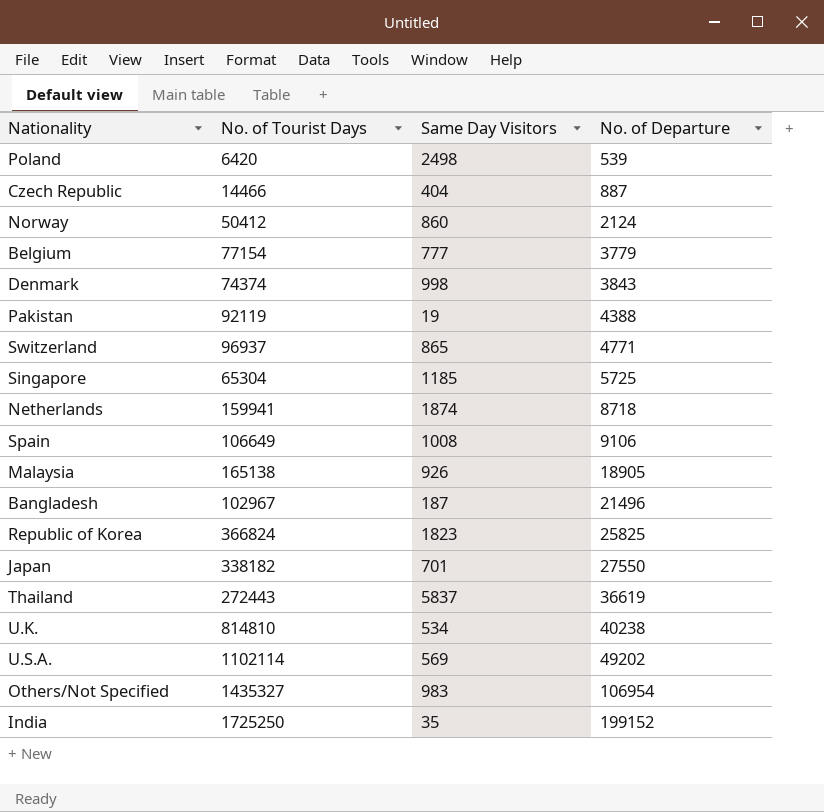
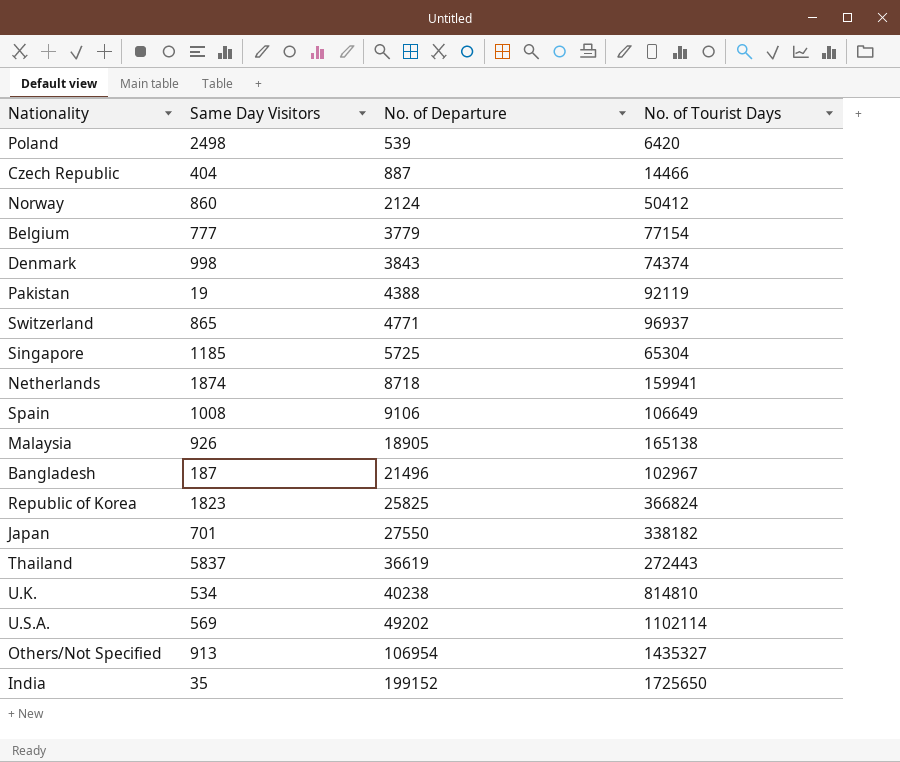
column No. of Tourist Days | position: 2 -> 4
Others/Not Specified | Same Day Visitors: 983 -> 913
India | No. of Tourist Days: 1725250 -> 1725650

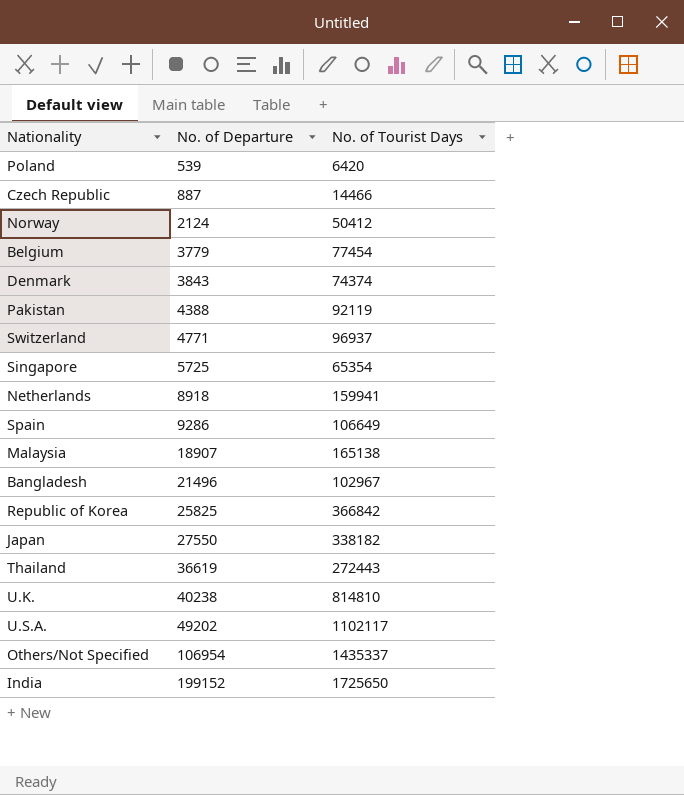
column Same Day Visitors | position: 2 -> none
Belgium | No. of Tourist Days: 77154 -> 77454
Singapore | No. of Tourist Days: 65304 -> 65354
Netherlands | No. of Departure: 8718 -> 8918
Spain | No. of Departure: 9106 -> 9286
Malaysia | No. of Departure: 18905 -> 18907
Republic of Korea | No. of Tourist Days: 366824 -> 366842
U.S.A. | No. of Tourist Days: 1102114 -> 1102117
Others/Not Specified | No. of Tourist Days: 1435327 -> 1435337

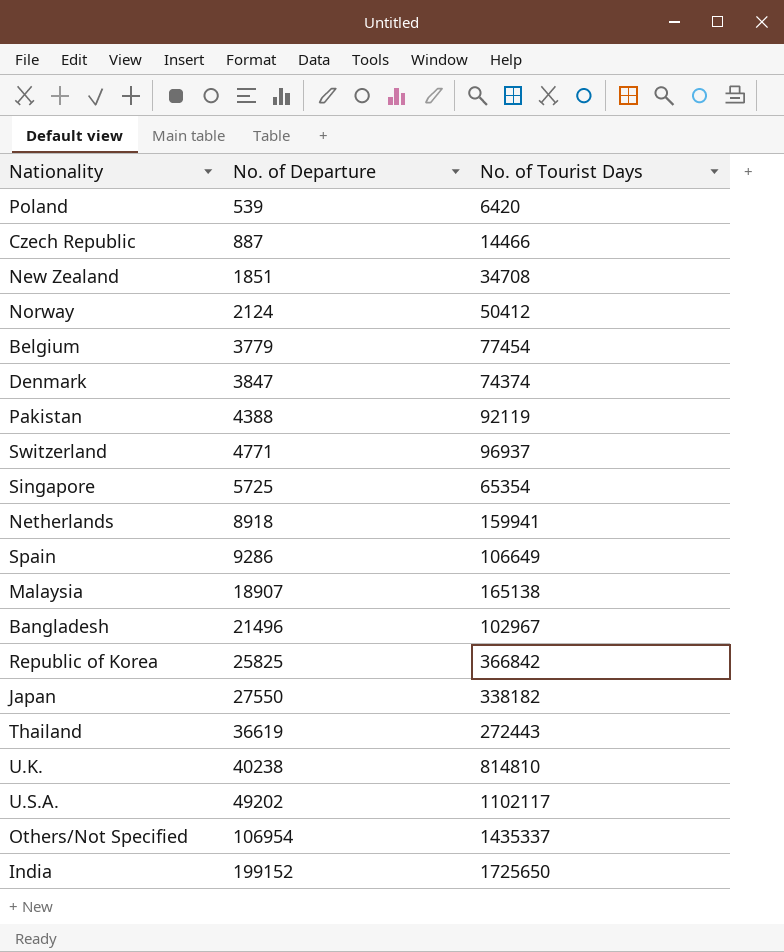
row New Zealand: none -> 1851 | 34708
Denmark | No. of Departure: 3843 -> 3847

